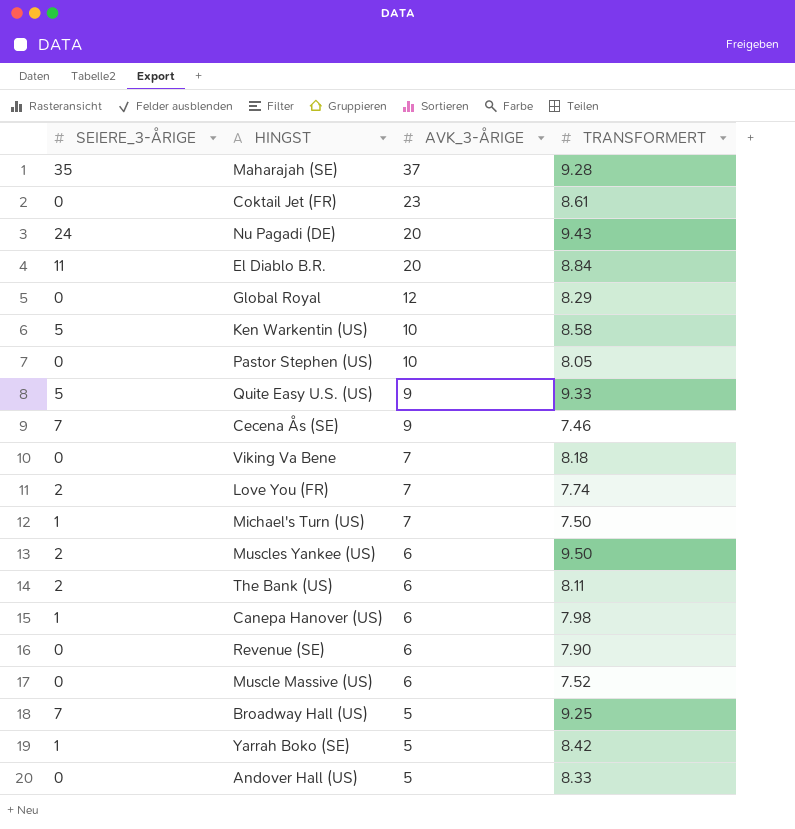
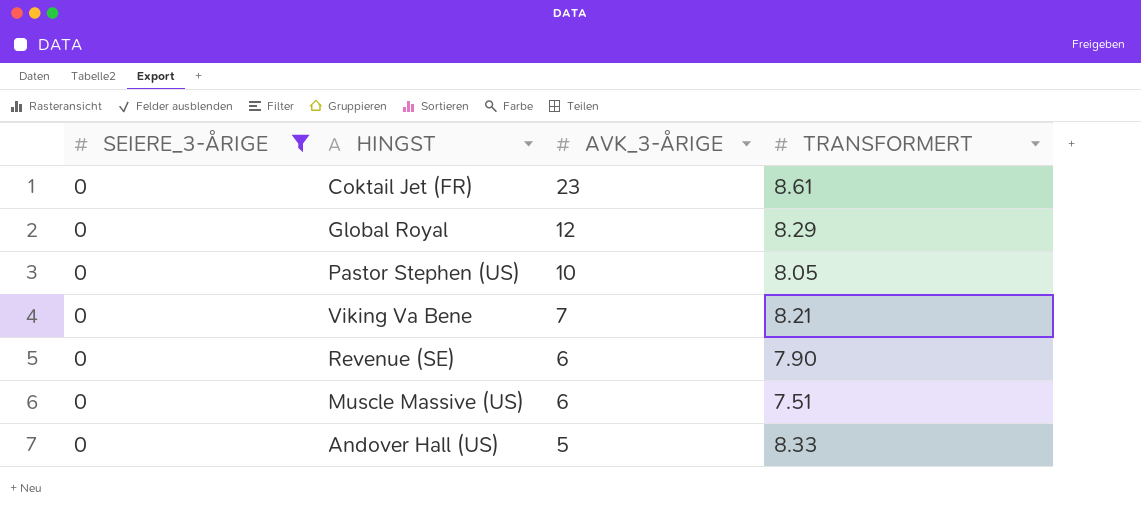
filter: none -> SEIERE_3-ÅRIGE = 0
Viking Va Bene | TRANSFORMERT: 8.18 -> 8.21
Muscle Massive (US) | TRANSFORMERT: 7.52 -> 7.51

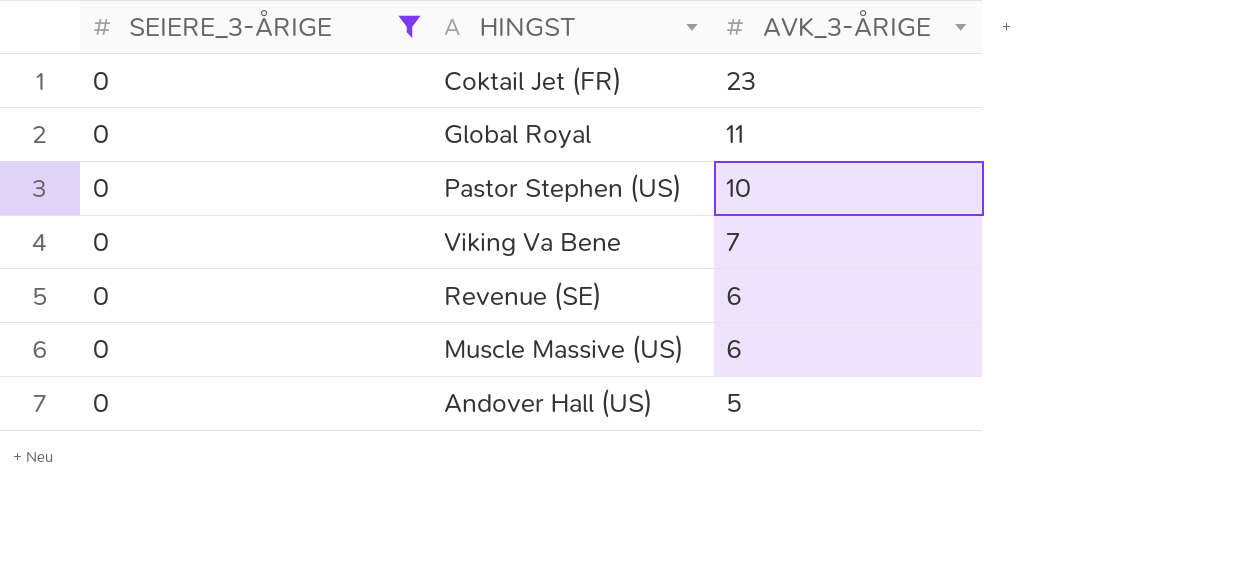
column TRANSFORMERT | position: 4 -> none
Global Royal | AVK_3-ÅRIGE: 12 -> 11

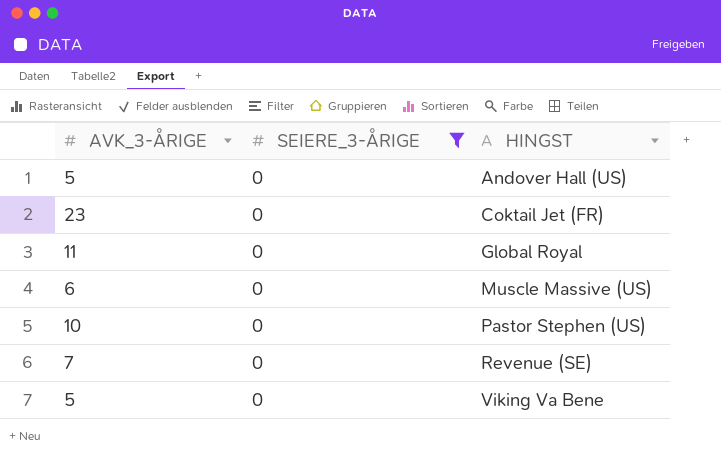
row order: AVK_3-ÅRIGE descending -> HINGST ascending
column AVK_3-ÅRIGE | position: 3 -> 1
Revenue (SE) | AVK_3-ÅRIGE: 6 -> 7
Viking Va Bene | AVK_3-ÅRIGE: 7 -> 5

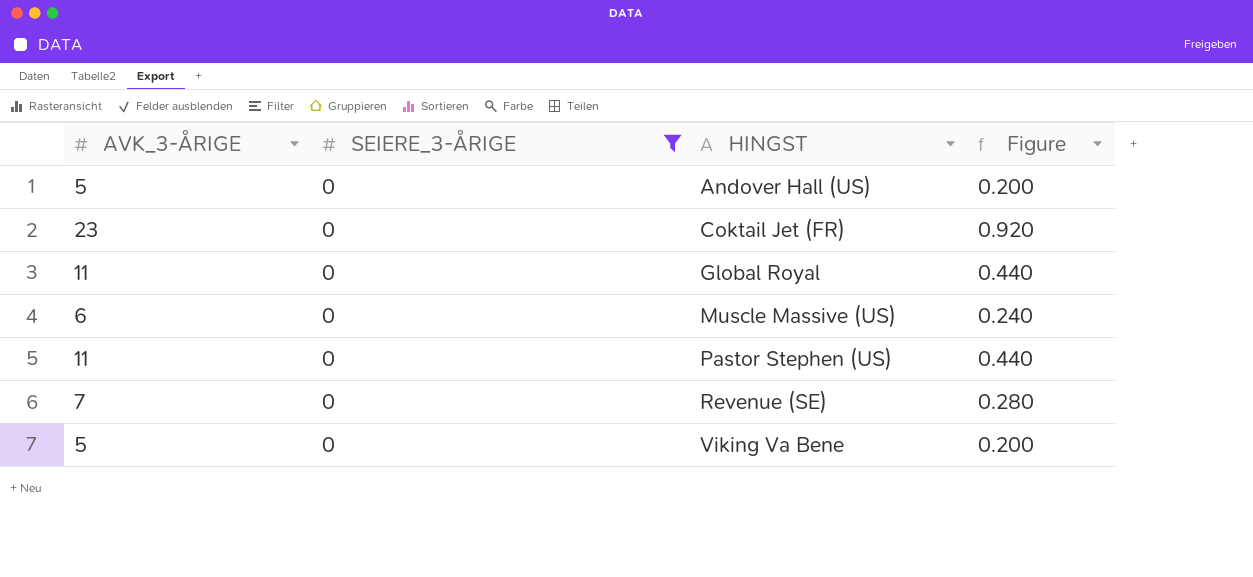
column Figure | formula: none -> [AVK_3-ÅRIGE] * 0.04
Pastor Stephen (US) | AVK_3-ÅRIGE: 10 -> 11

